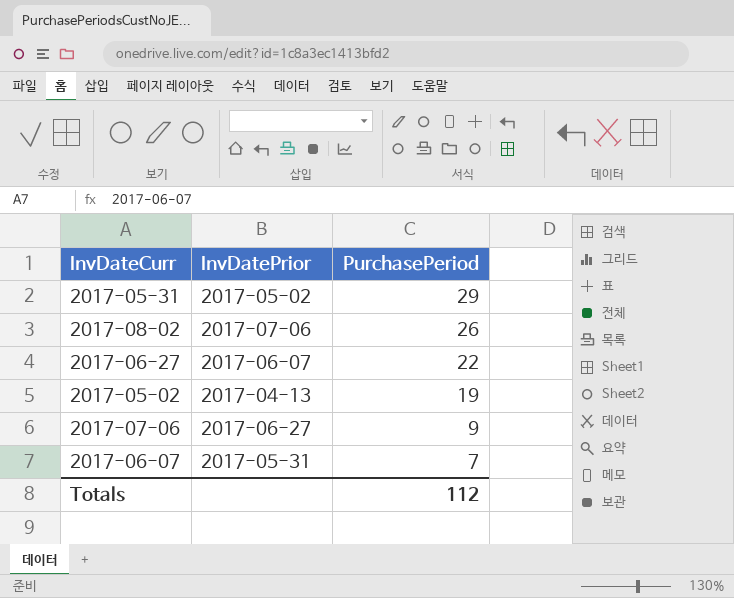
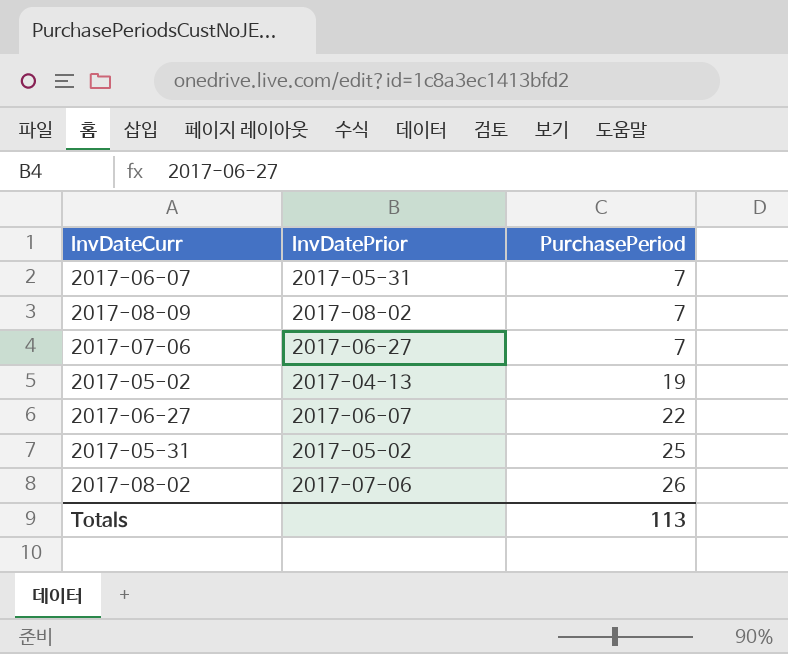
row order: PurchasePeriod descending -> PurchasePeriod ascending
row 2017-08-09: none -> 2017-08-02 | 7
2017-07-06 | PurchasePeriod: 9 -> 7
2017-05-31 | PurchasePeriod: 29 -> 25
Totals | PurchasePeriod: 112 -> 113

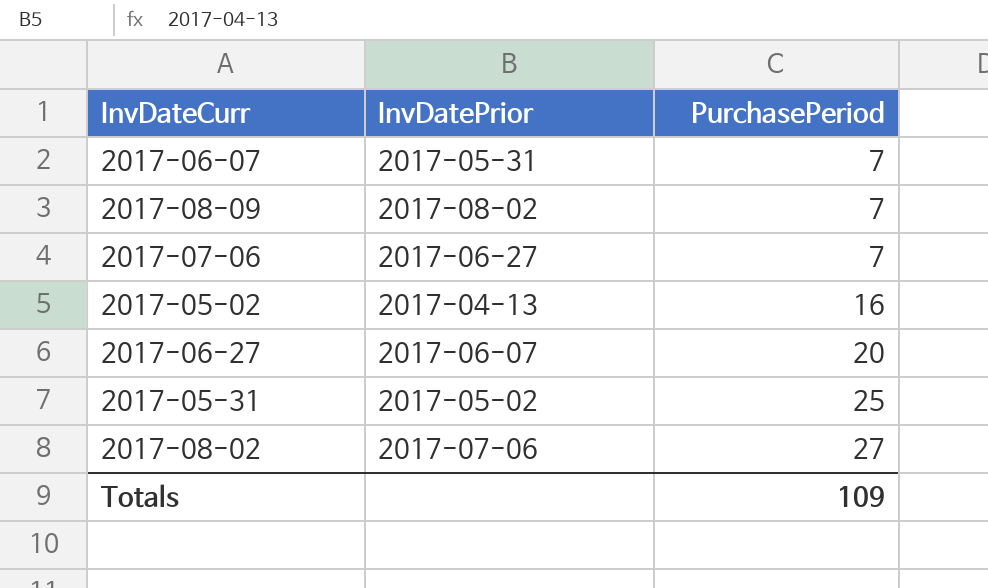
2017-05-02 | PurchasePeriod: 19 -> 16
2017-06-27 | PurchasePeriod: 22 -> 20
2017-08-02 | PurchasePeriod: 26 -> 27
Totals | PurchasePeriod: 113 -> 109

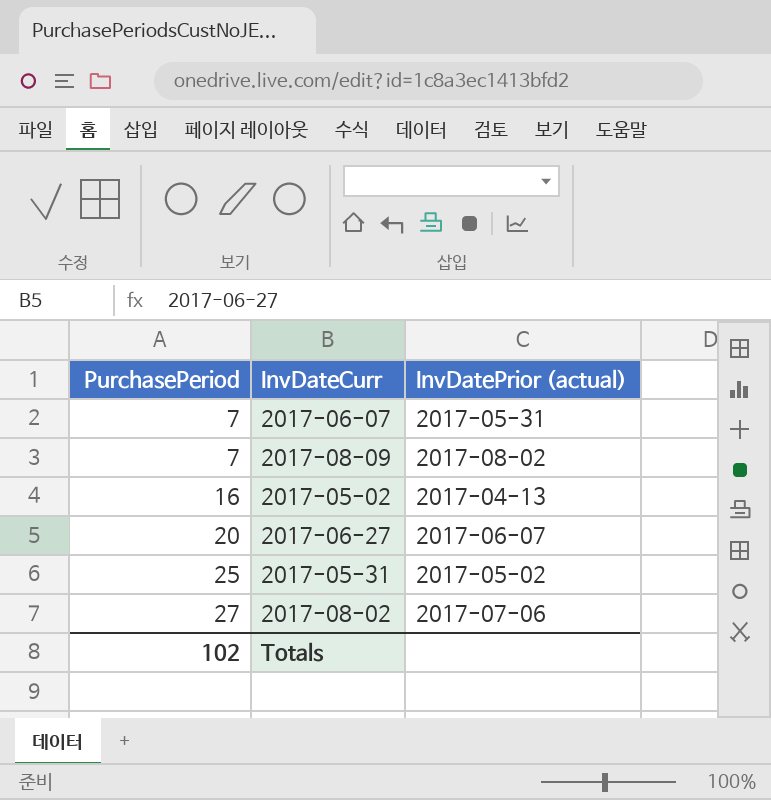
column PurchasePeriod | position: 3 -> 1
column name: InvDatePrior -> InvDatePrior (actual)
row 2017-07-06: 2017-06-27 | 7 -> none
Totals | PurchasePeriod: 109 -> 102

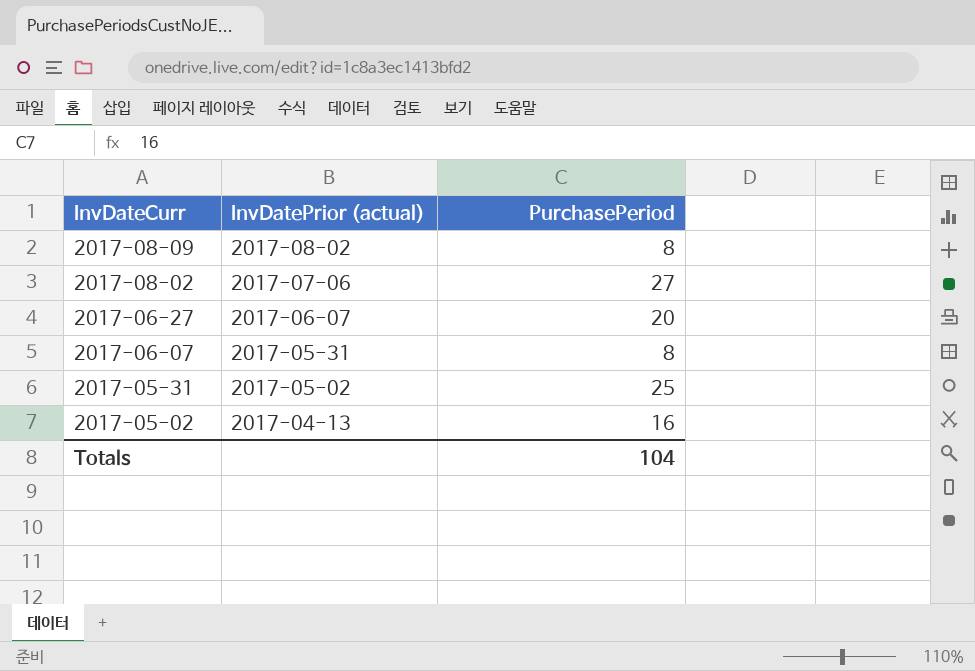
row order: PurchasePeriod ascending -> InvDateCurr descending
column PurchasePeriod | position: 1 -> 3
2017-08-09 | PurchasePeriod: 7 -> 8
2017-06-07 | PurchasePeriod: 7 -> 8
Totals | PurchasePeriod: 102 -> 104

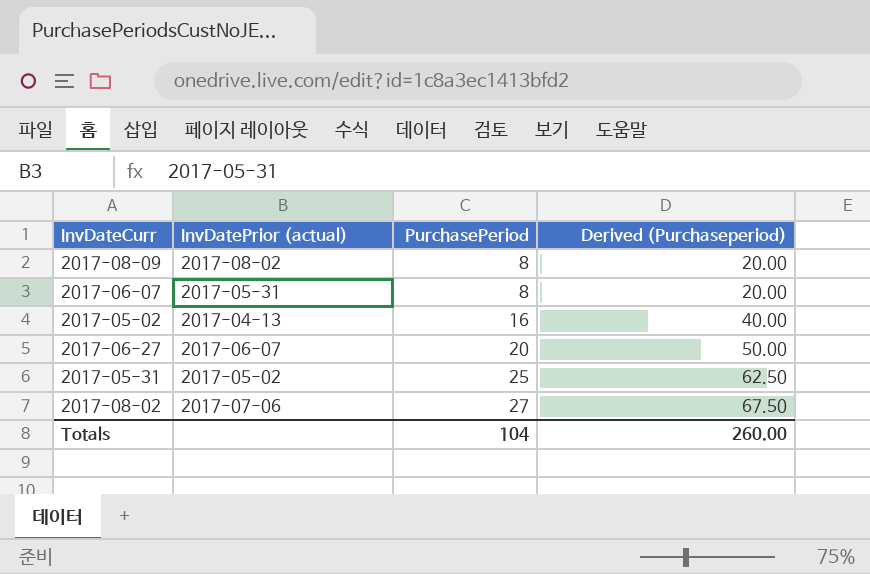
row order: InvDateCurr descending -> PurchasePeriod ascending
column Derived (Purchaseperiod) | formula: none -> [PurchasePeriod] * 2.5

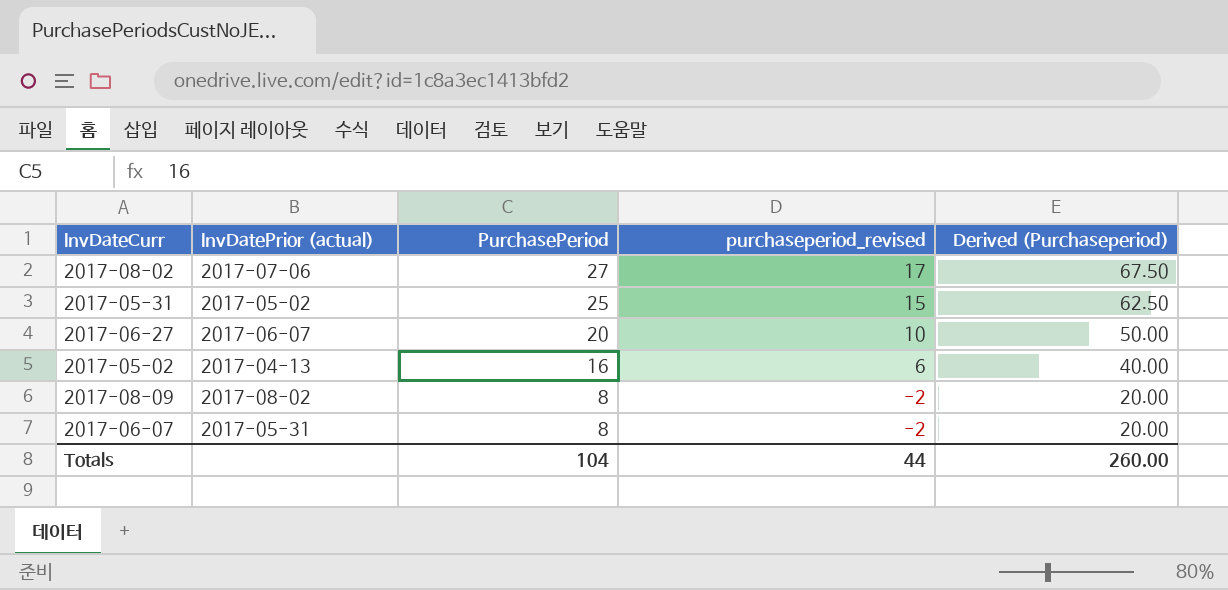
row order: PurchasePeriod ascending -> PurchasePeriod descending
column purchaseperiod_revised | formula: none -> [PurchasePeriod] - 10

